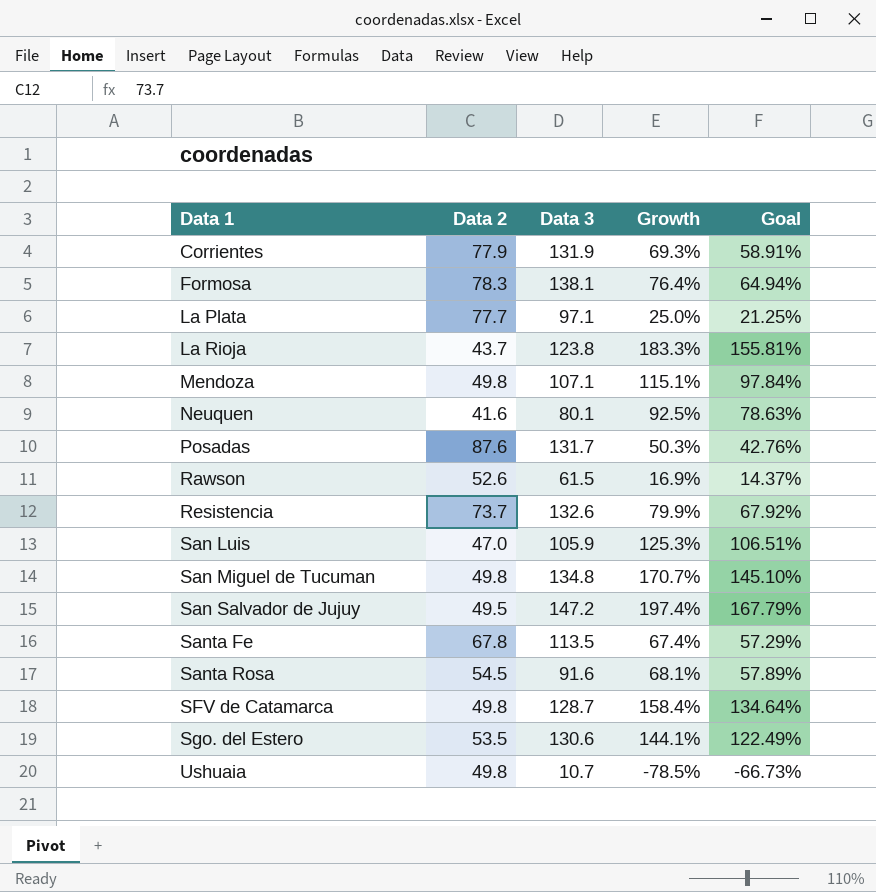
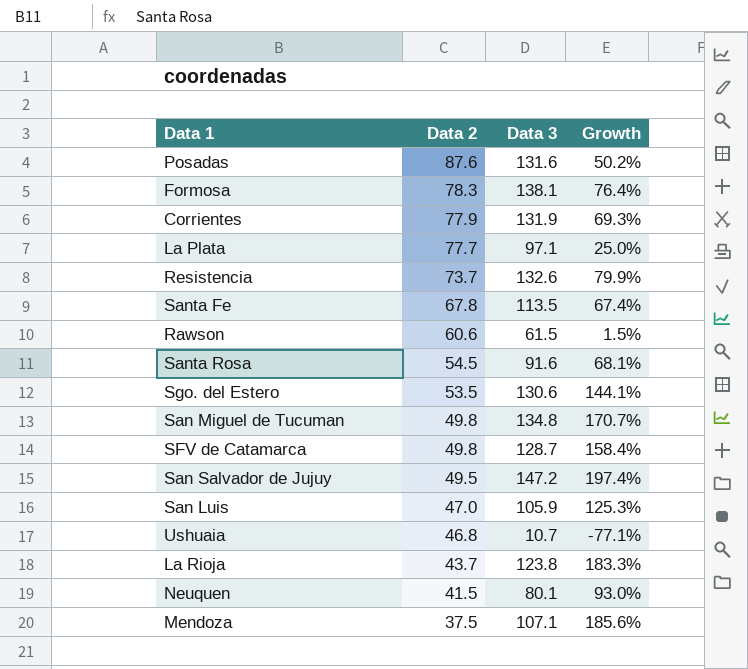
row order: Data 1 ascending -> Data 2 descending
column Goal | formula: [Growth] * 0.85 -> none
Posadas | Data 3: 131.7 -> 131.6
Posadas | Growth: 50.3% -> 50.2%
Rawson | Data 2: 52.6 -> 60.6
Rawson | Growth: 16.9% -> 1.5%
Ushuaia | Data 2: 49.8 -> 46.8
Ushuaia | Growth: -78.5% -> -77.1%
Neuquen | Data 2: 41.6 -> 41.5
Neuquen | Growth: 92.5% -> 93.0%
Mendoza | Data 2: 49.8 -> 37.5
Mendoza | Growth: 115.1% -> 185.6%

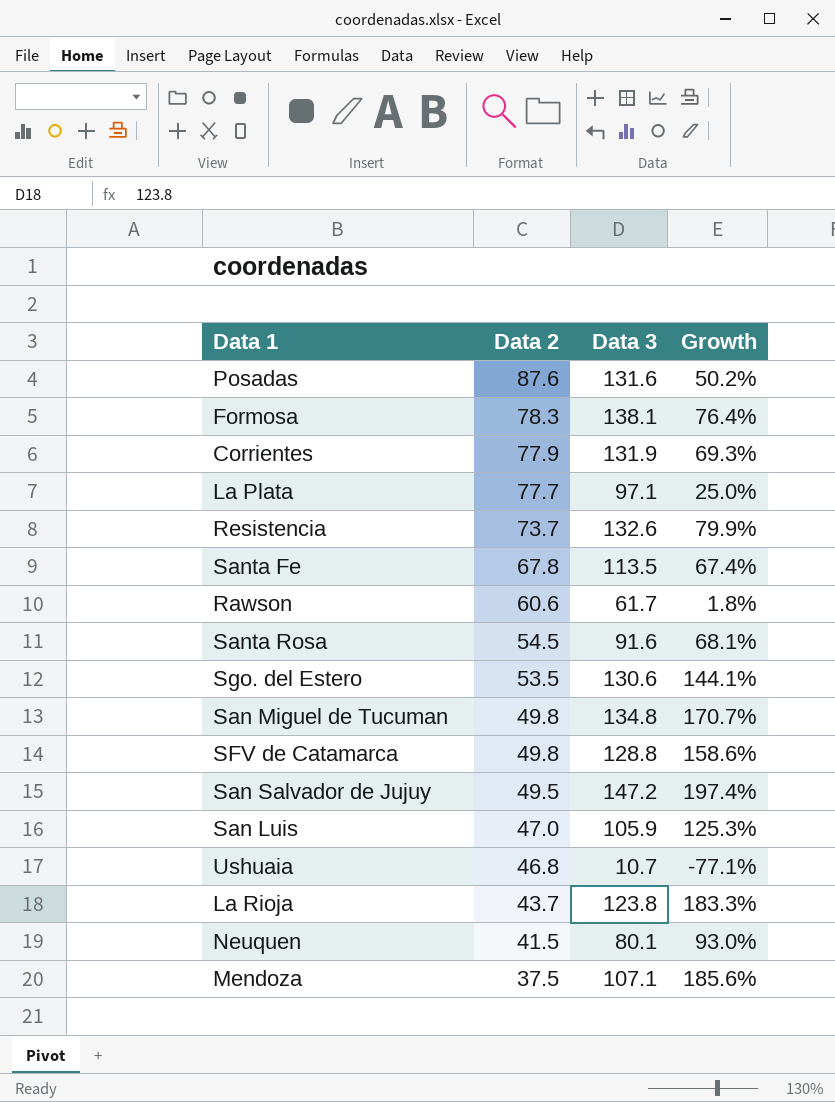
Rawson | Data 3: 61.5 -> 61.7
Rawson | Growth: 1.5% -> 1.8%
SFV de Catamarca | Data 3: 128.7 -> 128.8
SFV de Catamarca | Growth: 158.4% -> 158.6%

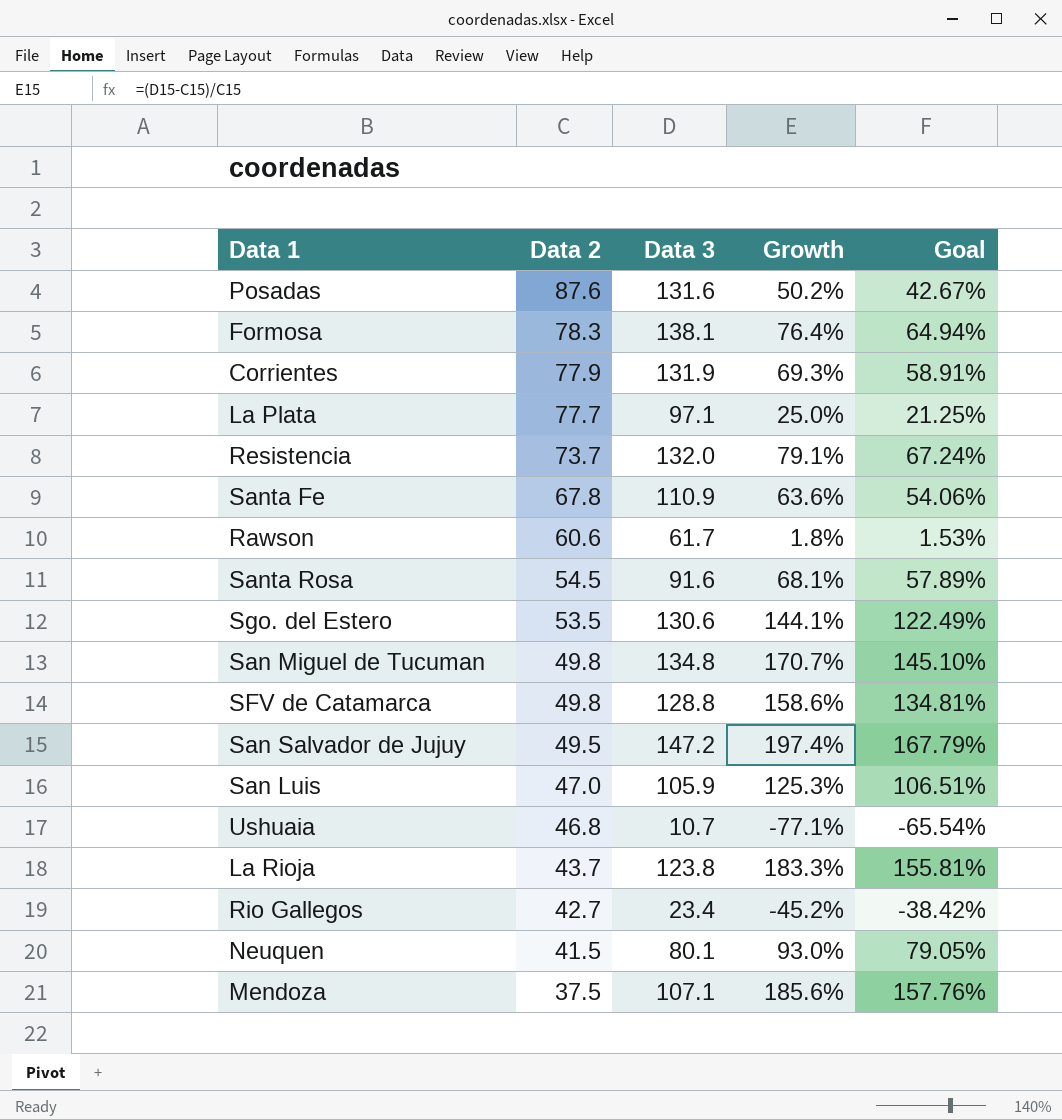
column Goal | formula: none -> [Growth] * 0.85
Resistencia | Data 3: 132.6 -> 132.0
Resistencia | Growth: 79.9% -> 79.1%
Santa Fe | Data 3: 113.5 -> 110.9
Santa Fe | Growth: 67.4% -> 63.6%
row Rio Gallegos: none -> 42.7 | 23.4 | -45.2% | -38.42%

